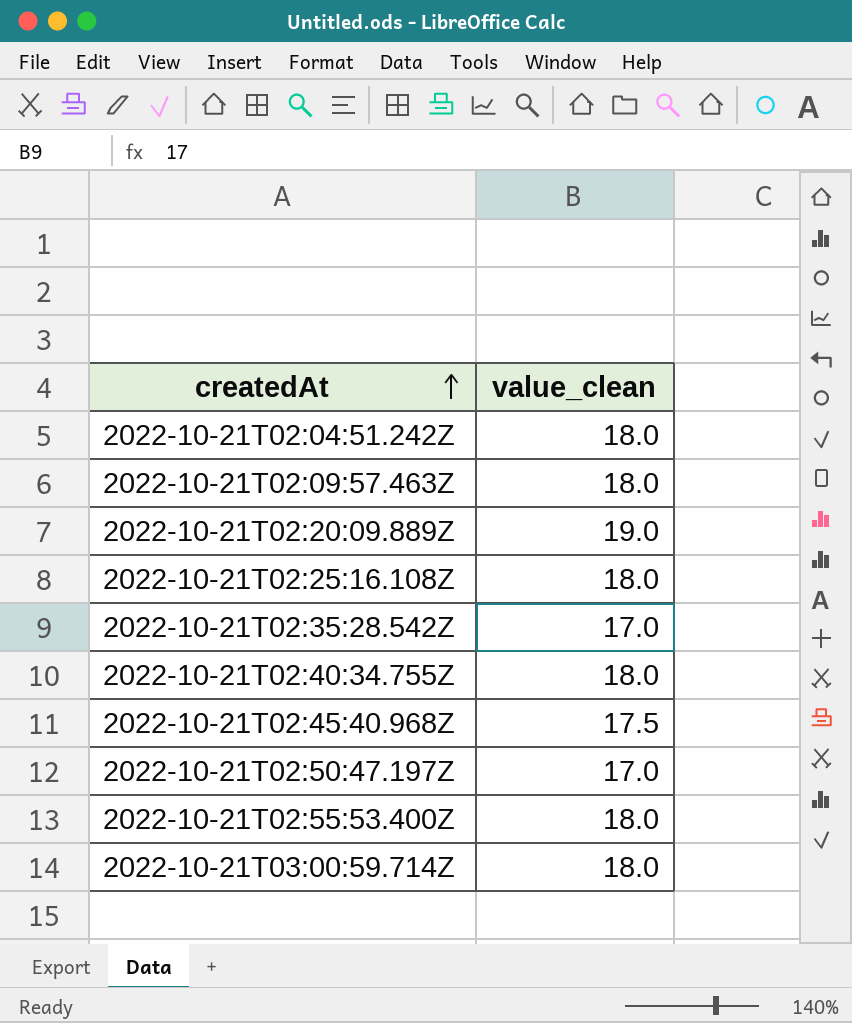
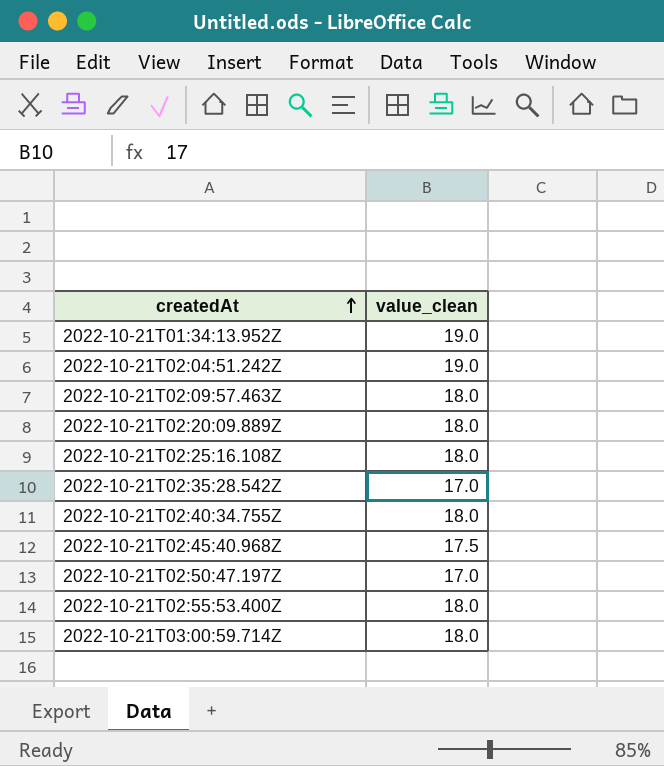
row 2022-10-21T01:34:13.952Z: none -> 19.0
2022-10-21T02:04:51.242Z | value_clean: 18.0 -> 19.0
2022-10-21T02:20:09.889Z | value_clean: 19.0 -> 18.0

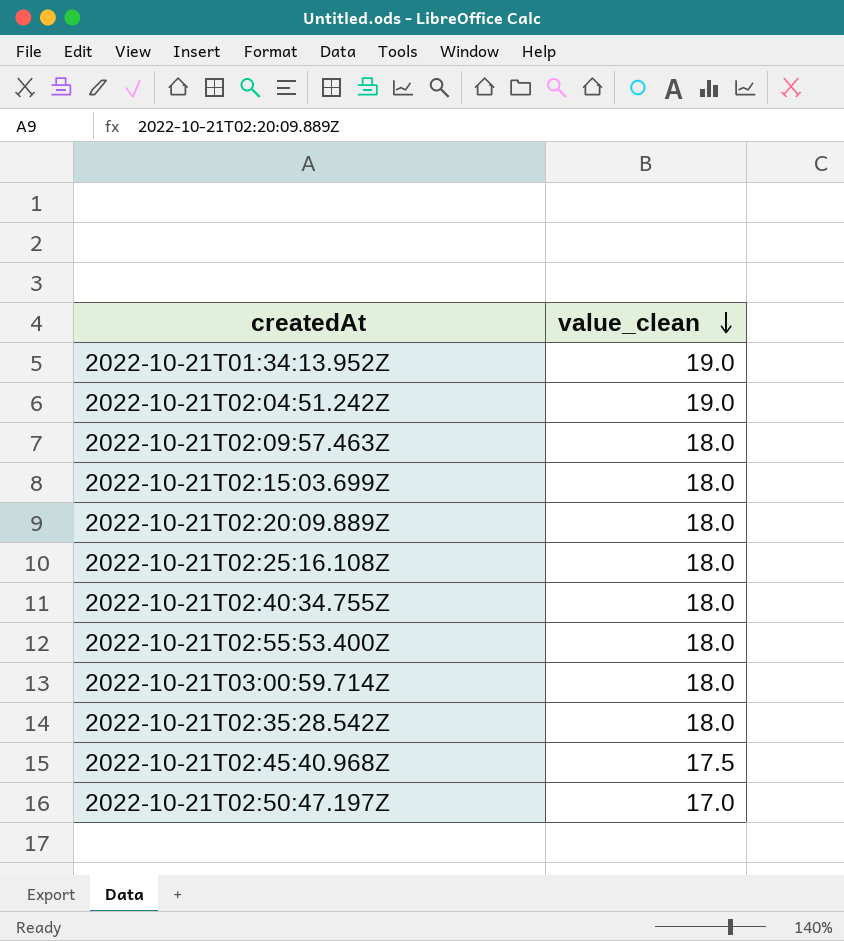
row order: createdAt ascending -> value_clean descending
row 2022-10-21T02:15:03.699Z: none -> 18.0
2022-10-21T02:35:28.542Z | value_clean: 17.0 -> 18.0

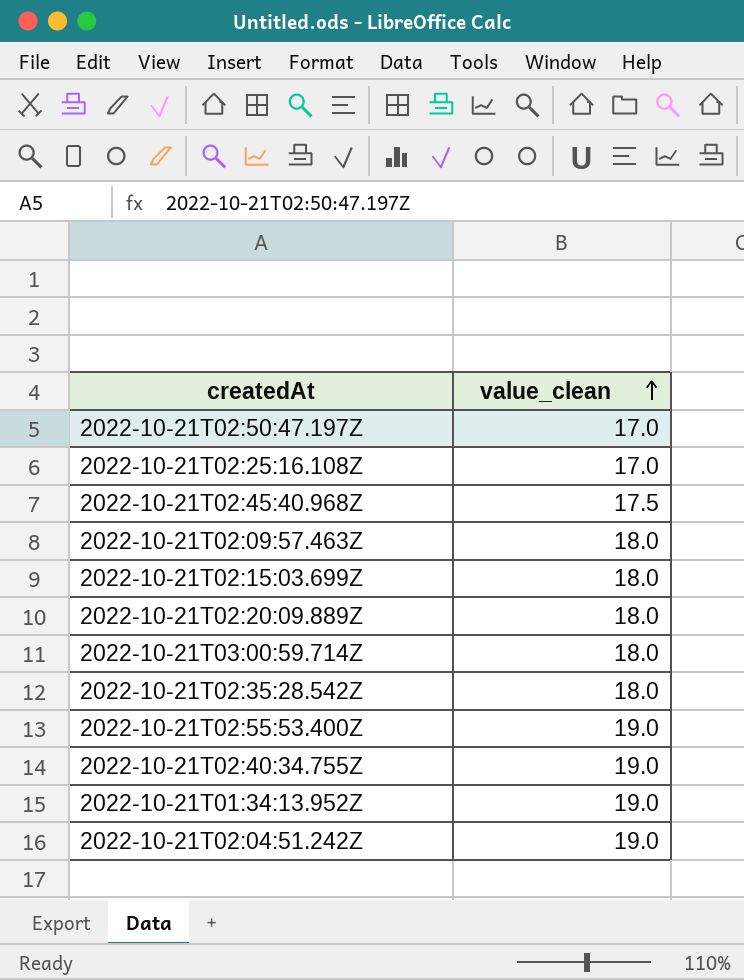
row order: value_clean descending -> value_clean ascending
2022-10-21T02:25:16.108Z | value_clean: 18.0 -> 17.0
2022-10-21T02:55:53.400Z | value_clean: 18.0 -> 19.0
2022-10-21T02:40:34.755Z | value_clean: 18.0 -> 19.0

